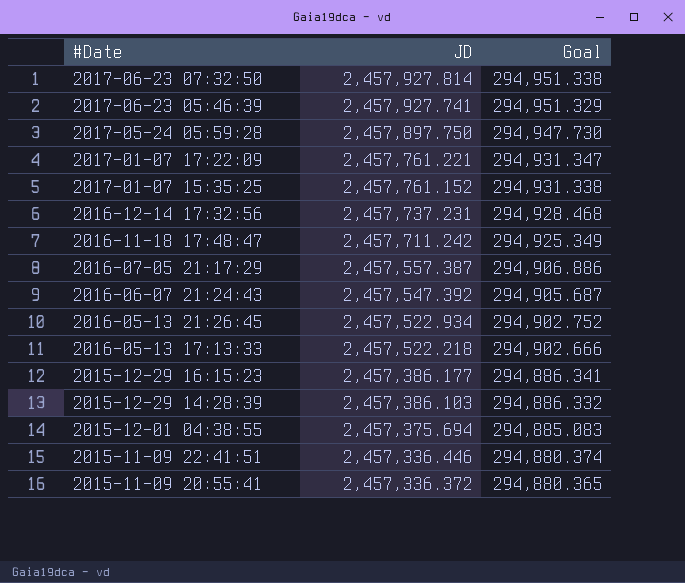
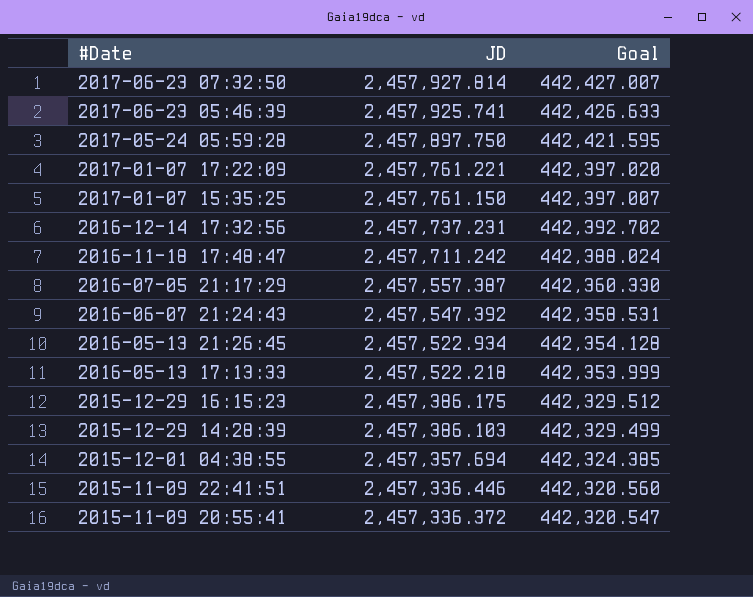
column Goal | formula: [JD] * 0.12 -> [JD] * 0.18
2017-06-23 05:46:39 | JD: 2,457,927.741 -> 2,457,925.741
2017-01-07 15:35:25 | JD: 2,457,761.152 -> 2,457,761.150
2015-12-29 16:15:23 | JD: 2,457,386.177 -> 2,457,386.175
2015-12-01 04:38:55 | JD: 2,457,375.694 -> 2,457,357.694

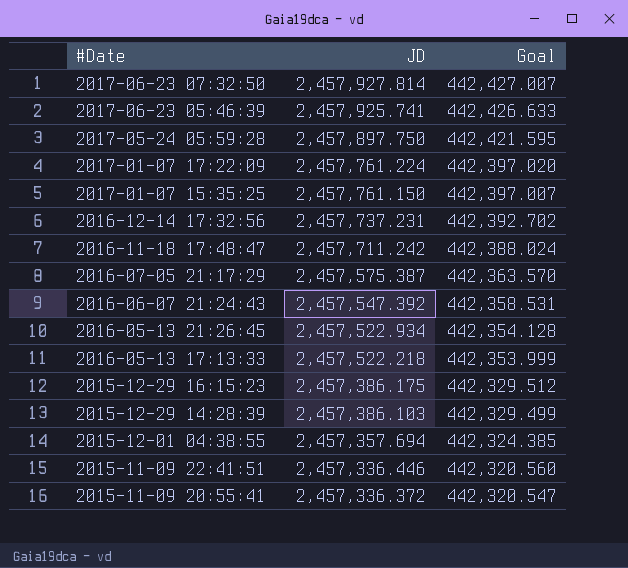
2017-01-07 17:22:09 | JD: 2,457,761.221 -> 2,457,761.224
2016-07-05 21:17:29 | JD: 2,457,557.387 -> 2,457,575.387
2016-07-05 21:17:29 | Goal: 442,360.330 -> 442,363.570

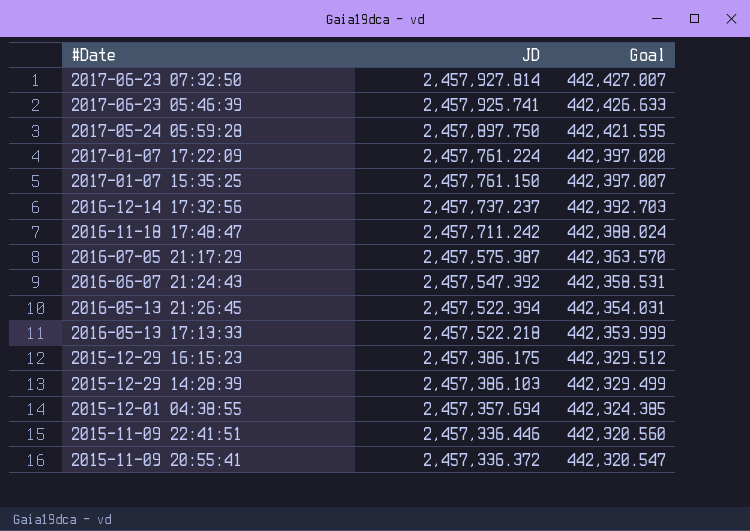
2016-12-14 17:32:56 | JD: 2,457,737.231 -> 2,457,737.237
2016-12-14 17:32:56 | Goal: 442,392.702 -> 442,392.703
2016-05-13 21:26:45 | JD: 2,457,522.934 -> 2,457,522.394
2016-05-13 21:26:45 | Goal: 442,354.128 -> 442,354.031

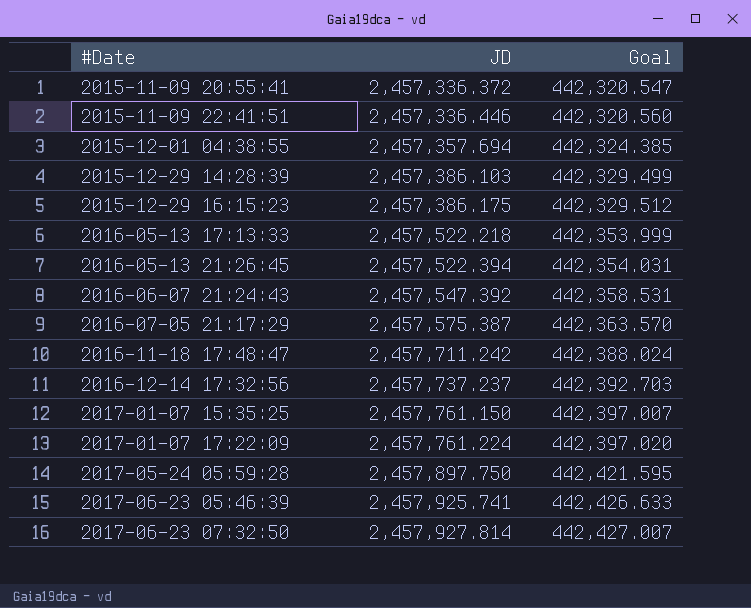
row order: #Date descending -> #Date ascending

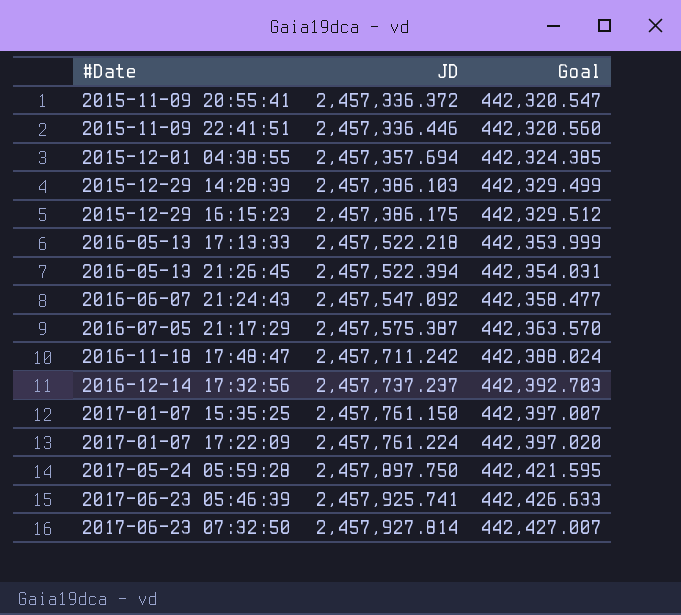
2016-06-07 21:24:43 | JD: 2,457,547.392 -> 2,457,547.092
2016-06-07 21:24:43 | Goal: 442,358.531 -> 442,358.477

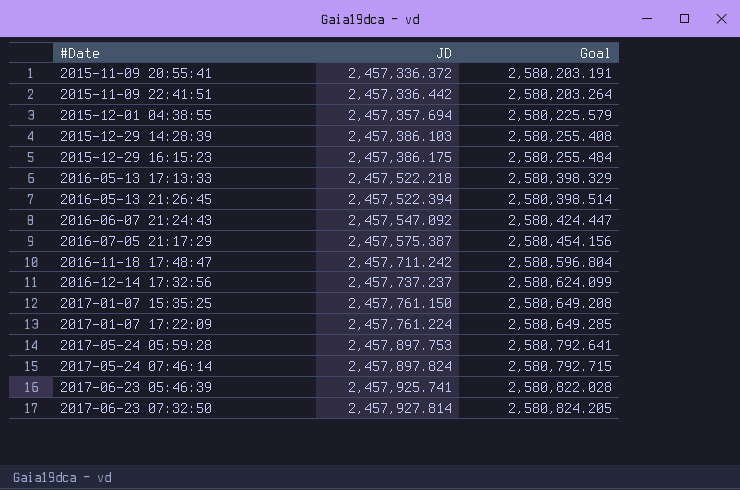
column Goal | formula: [JD] * 0.18 -> [JD] * 1.05
2015-11-09 22:41:51 | JD: 2,457,336.446 -> 2,457,336.442
2017-05-24 05:59:28 | JD: 2,457,897.750 -> 2,457,897.753
row 2017-05-24 07:46:14: none -> 2,457,897.824 | 2,580,792.715

